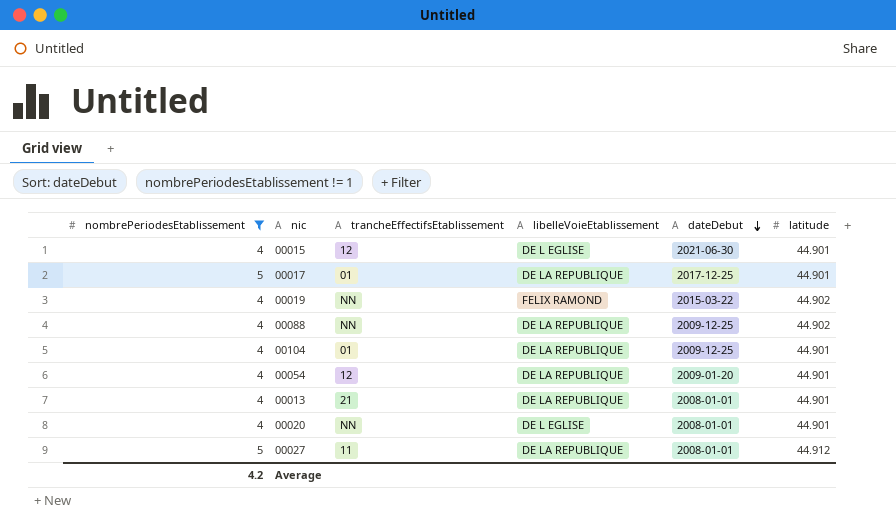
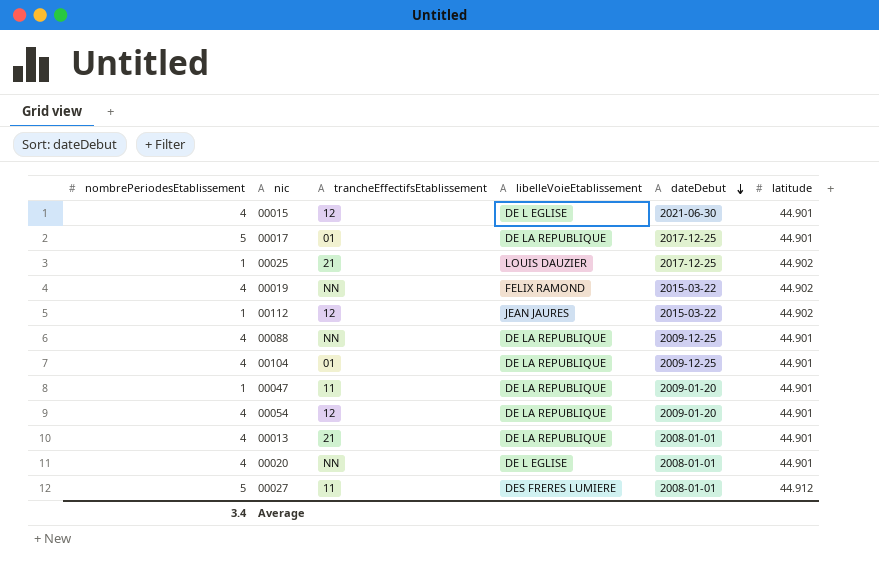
filter: nombrePeriodesEtablissement != 1 -> none
00088 | latitude: 44.902 -> 44.901
00027 | libelleVoieEtablissement: DE LA REPUBLIQUE -> DES FRERES LUMIERE
Average | nombrePeriodesEtablissement: 4.2 -> 3.4

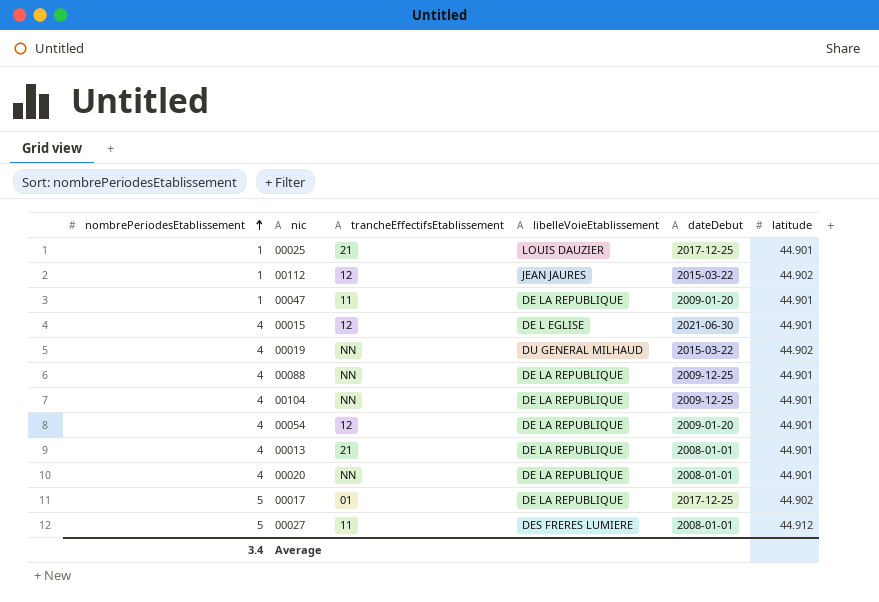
row order: dateDebut descending -> nombrePeriodesEtablissement ascending
00025 | latitude: 44.902 -> 44.901
00019 | libelleVoieEtablissement: FELIX RAMOND -> DU GENERAL MILHAUD
00104 | trancheEffectifsEtablissement: 01 -> NN
00020 | libelleVoieEtablissement: DE L EGLISE -> DE LA REPUBLIQUE
00017 | latitude: 44.901 -> 44.902

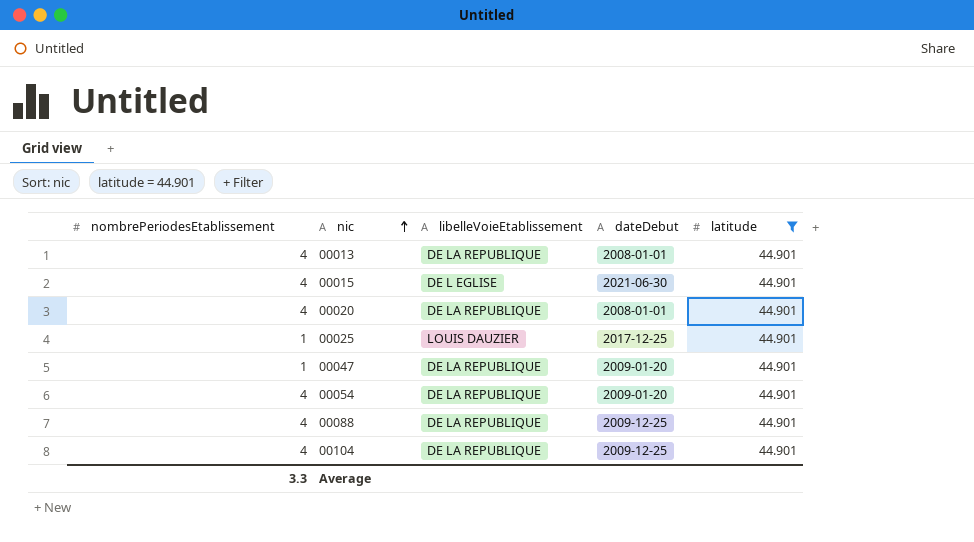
filter: none -> latitude = 44.901
row order: nombrePeriodesEtablissement ascending -> nic ascending
column trancheEffectifsEtablissement | position: 3 -> none
Average | nombrePeriodesEtablissement: 3.4 -> 3.3

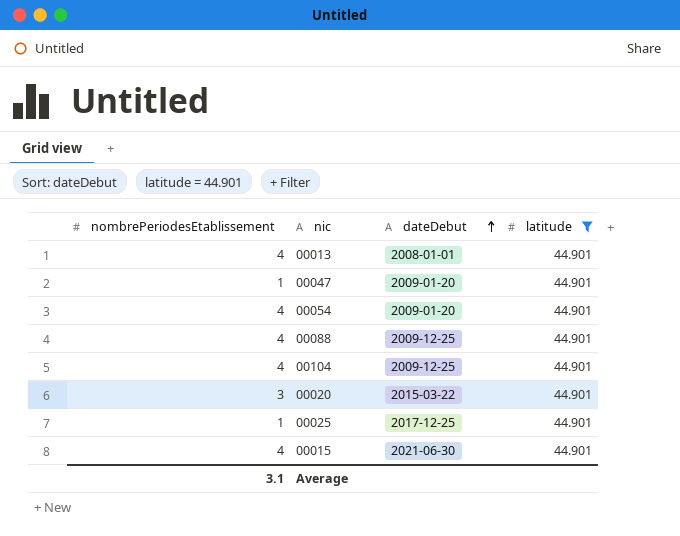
row order: nic ascending -> dateDebut ascending
column libelleVoieEtablissement | position: 3 -> none
00020 | nombrePeriodesEtablissement: 4 -> 3
00020 | dateDebut: 2008-01-01 -> 2015-03-22
Average | nombrePeriodesEtablissement: 3.3 -> 3.1

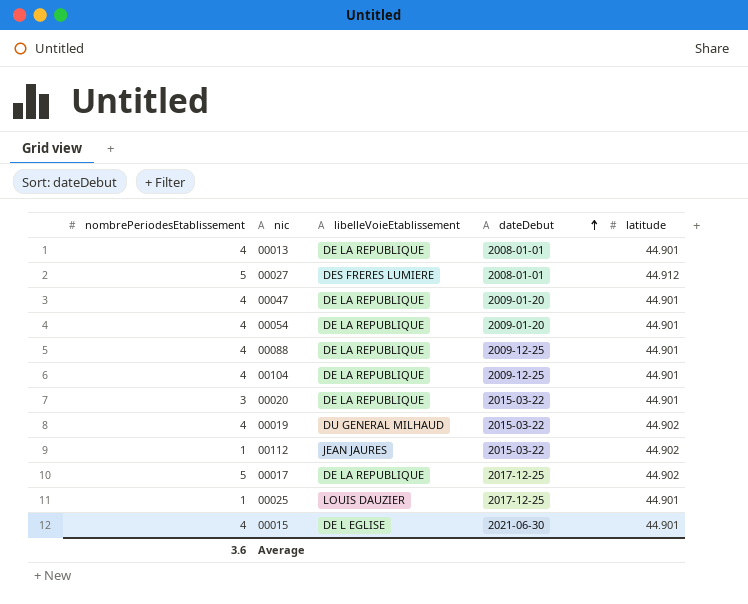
filter: latitude = 44.901 -> none
column libelleVoieEtablissement | position: none -> 3
00047 | nombrePeriodesEtablissement: 1 -> 4
Average | nombrePeriodesEtablissement: 3.1 -> 3.6

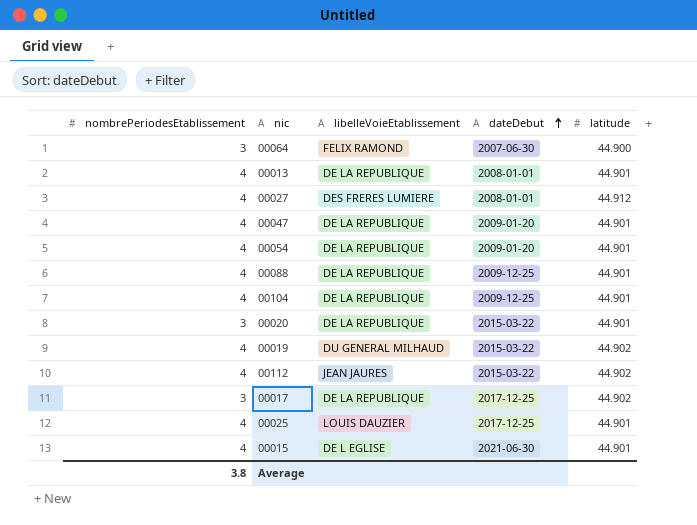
row 00064: none -> 3 | FELIX RAMOND | 2007-06-30 | 44.900
00027 | nombrePeriodesEtablissement: 5 -> 4
00112 | nombrePeriodesEtablissement: 1 -> 4
00017 | nombrePeriodesEtablissement: 5 -> 3
00025 | nombrePeriodesEtablissement: 1 -> 4
Average | nombrePeriodesEtablissement: 3.6 -> 3.8

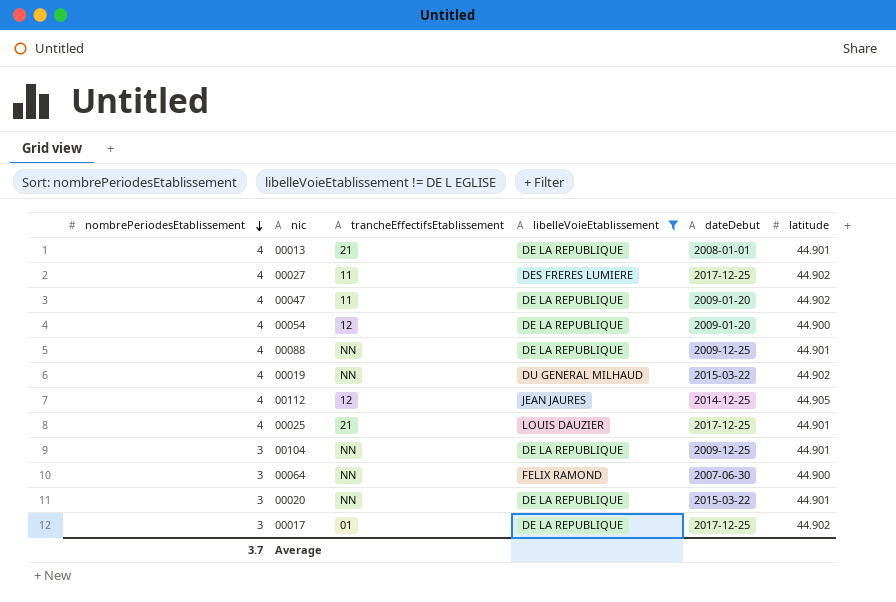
filter: none -> libelleVoieEtablissement != DE L EGLISE
row order: dateDebut ascending -> nombrePeriodesEtablissement descending
column trancheEffectifsEtablissement | position: none -> 3
00027 | dateDebut: 2008-01-01 -> 2017-12-25
00027 | latitude: 44.912 -> 44.902
00047 | latitude: 44.901 -> 44.902
00054 | latitude: 44.901 -> 44.900
00112 | dateDebut: 2015-03-22 -> 2014-12-25
00112 | latitude: 44.902 -> 44.905
00104 | nombrePeriodesEtablissement: 4 -> 3
Average | nombrePeriodesEtablissement: 3.8 -> 3.7

